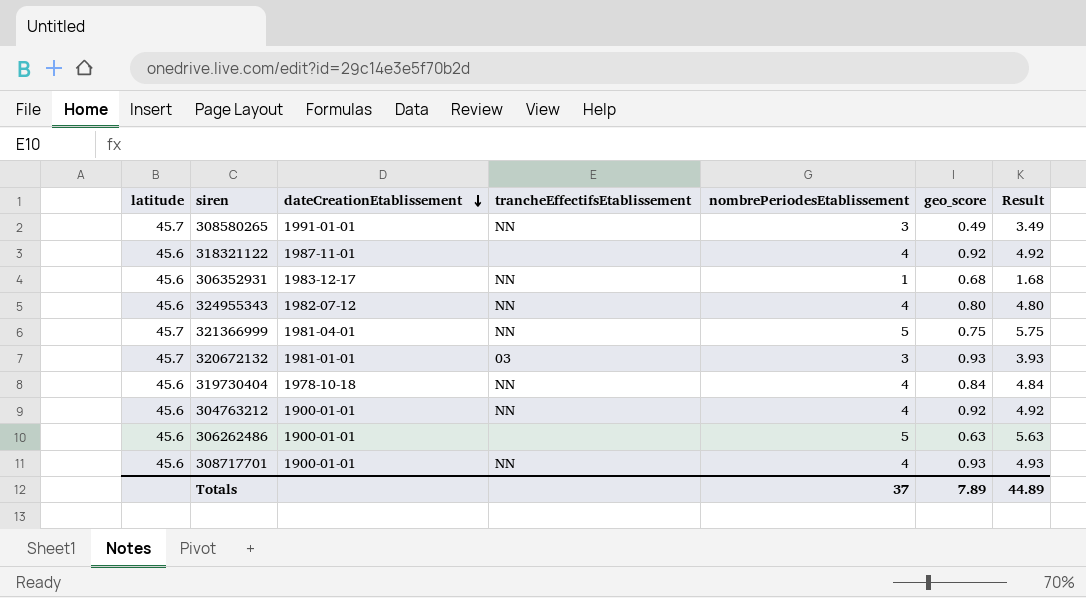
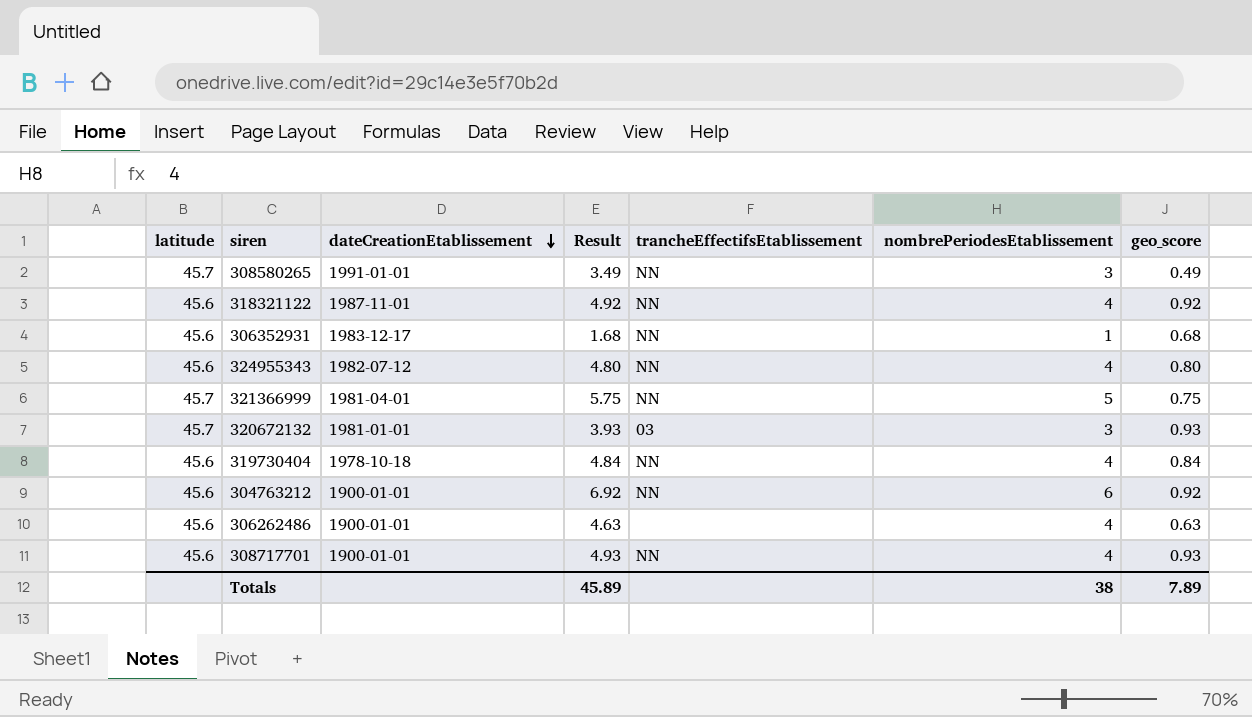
column Result | position: 7 -> 4
318321122 | trancheEffectifsEtablissement: none -> NN
304763212 | Result: 4.92 -> 6.92
304763212 | nombrePeriodesEtablissement: 4 -> 6
306262486 | Result: 5.63 -> 4.63
306262486 | nombrePeriodesEtablissement: 5 -> 4
Totals | Result: 44.89 -> 45.89
Totals | nombrePeriodesEtablissement: 37 -> 38

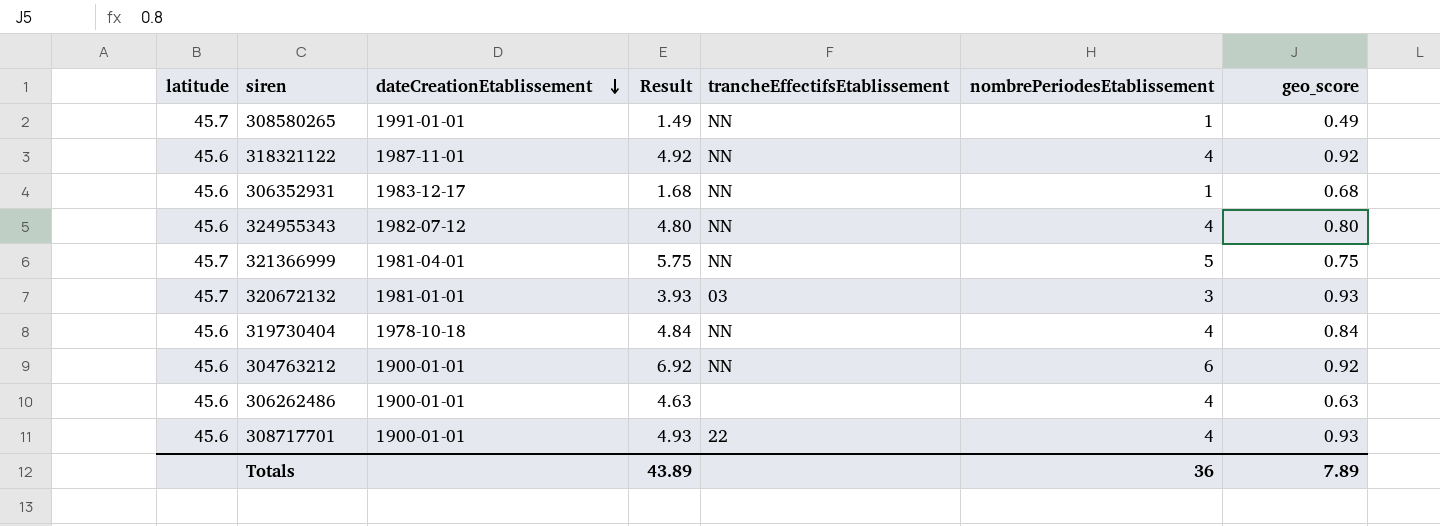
308580265 | Result: 3.49 -> 1.49
308580265 | nombrePeriodesEtablissement: 3 -> 1
308717701 | trancheEffectifsEtablissement: NN -> 22
Totals | Result: 45.89 -> 43.89
Totals | nombrePeriodesEtablissement: 38 -> 36

